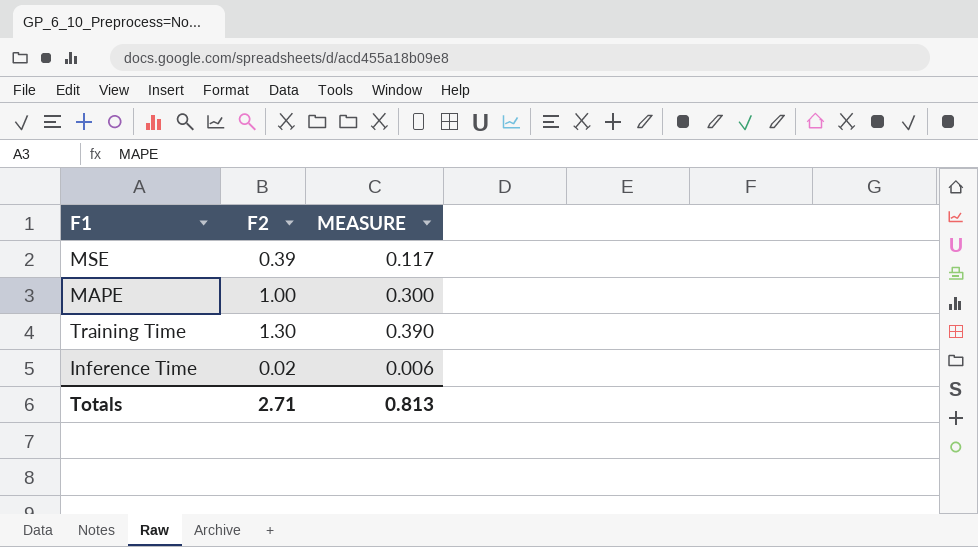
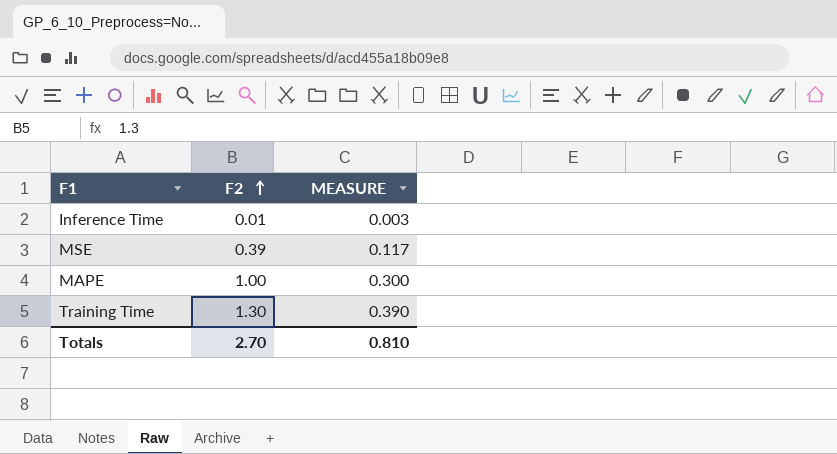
row order: none -> F2 ascending
Inference Time | F2: 0.02 -> 0.01
Inference Time | MEASURE: 0.006 -> 0.003
Totals | F2: 2.71 -> 2.70
Totals | MEASURE: 0.813 -> 0.810

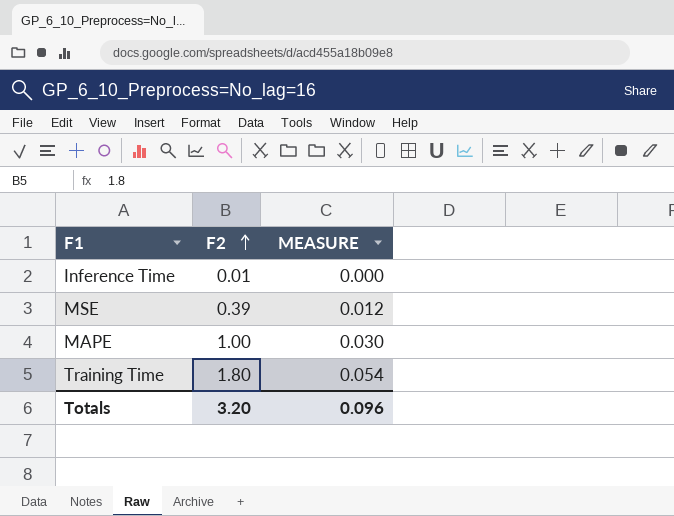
column MEASURE | formula: [F2] * 0.3 -> [F2] * 0.03
Training Time | F2: 1.30 -> 1.80
Totals | F2: 2.70 -> 3.20
Totals | MEASURE: 0.810 -> 0.096

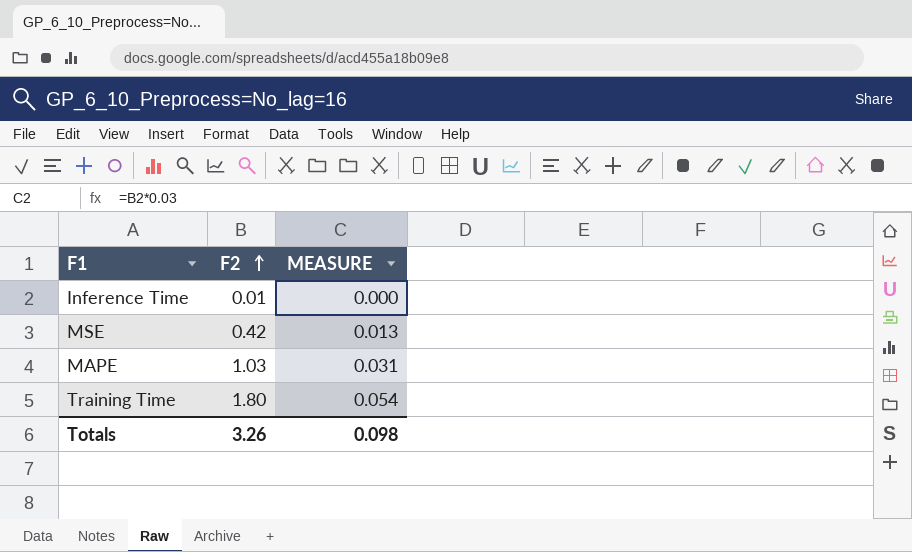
MSE | F2: 0.39 -> 0.42
MSE | MEASURE: 0.012 -> 0.013
MAPE | F2: 1.00 -> 1.03
MAPE | MEASURE: 0.030 -> 0.031
Totals | F2: 3.20 -> 3.26
Totals | MEASURE: 0.096 -> 0.098

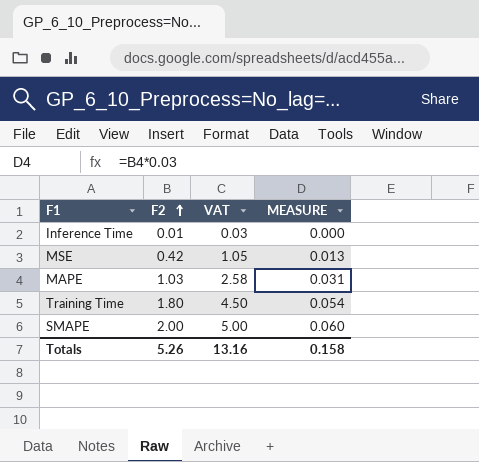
column VAT | formula: none -> [F2] * 2.5
row SMAPE: none -> 2.00 | 5.00 | 0.060
Totals | F2: 3.26 -> 5.26
Totals | MEASURE: 0.098 -> 0.158

